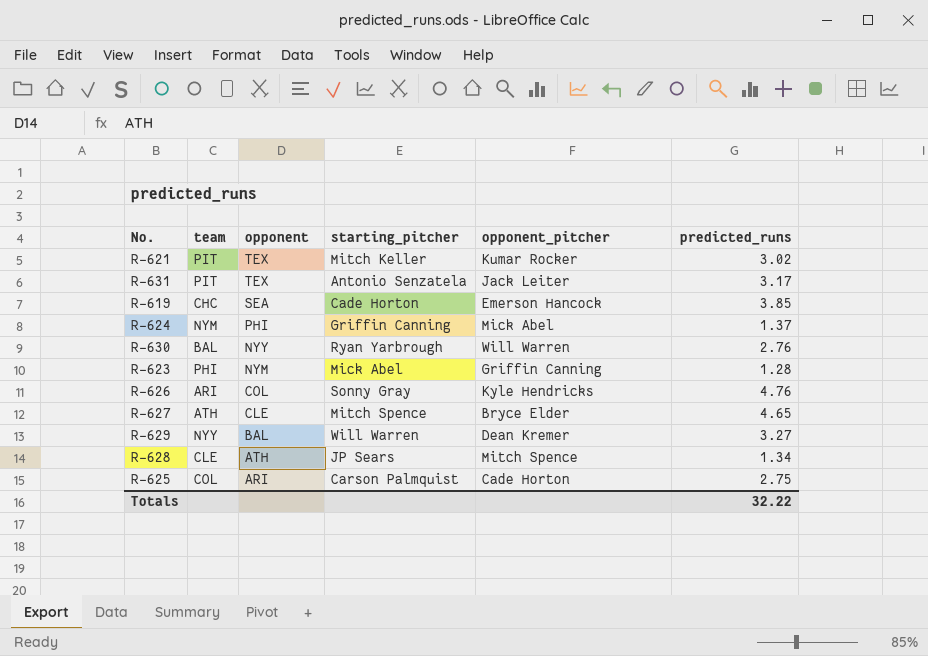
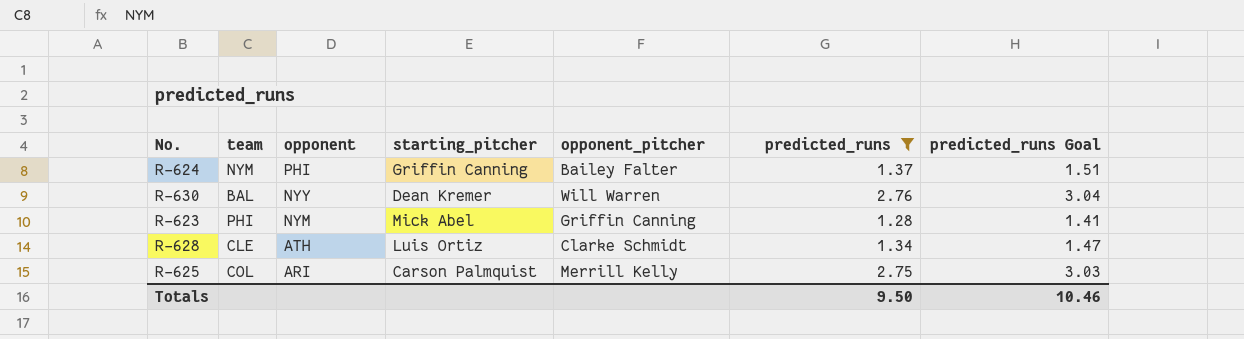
filter: none -> predicted_runs <= 2.76
column predicted_runs Goal | formula: none -> [predicted_runs] * 1.1
R-624 | opponent_pitcher: Mick Abel -> Bailey Falter
R-630 | starting_pitcher: Ryan Yarbrough -> Dean Kremer
R-628 | starting_pitcher: JP Sears -> Luis Ortiz
R-628 | opponent_pitcher: Mitch Spence -> Clarke Schmidt
R-625 | opponent_pitcher: Cade Horton -> Merrill Kelly
Totals | predicted_runs: 32.22 -> 9.50

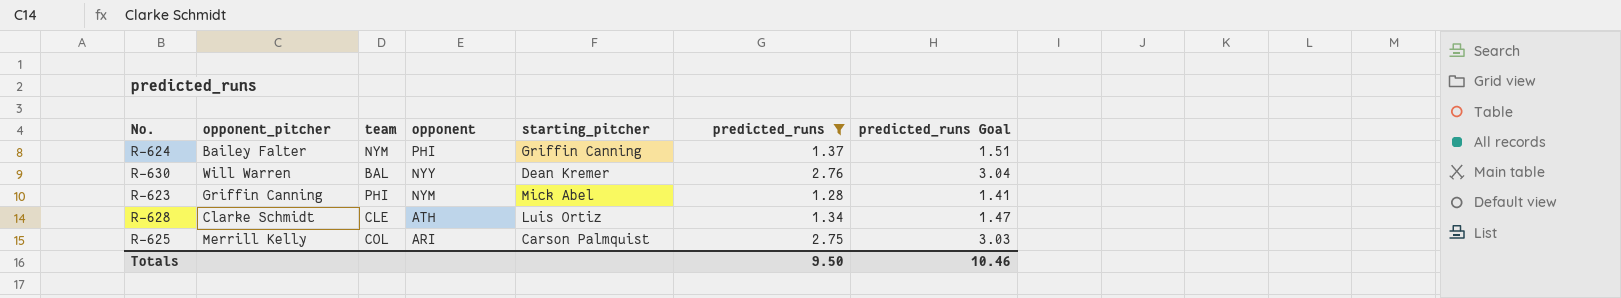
column opponent_pitcher | position: 5 -> 2

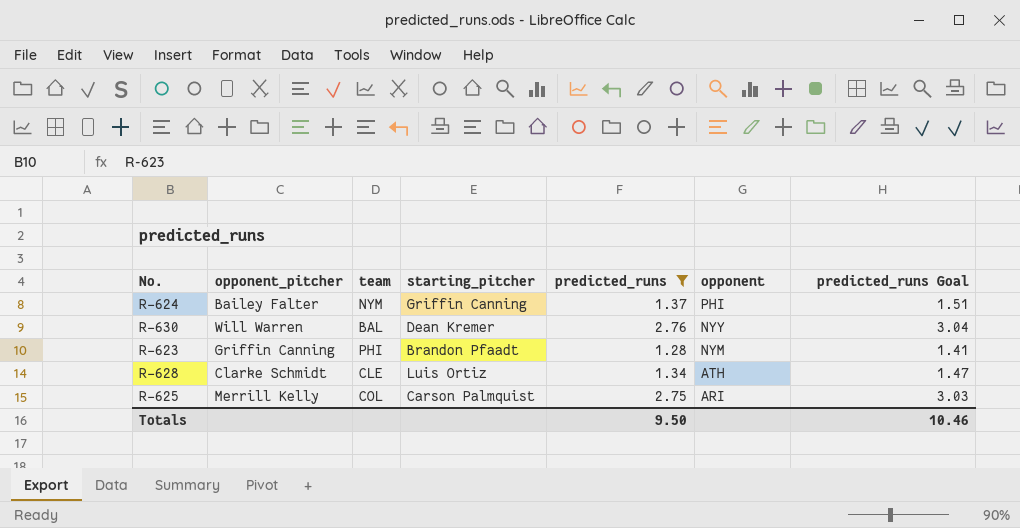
column opponent | position: 4 -> 6
R-623 | starting_pitcher: Mick Abel -> Brandon Pfaadt

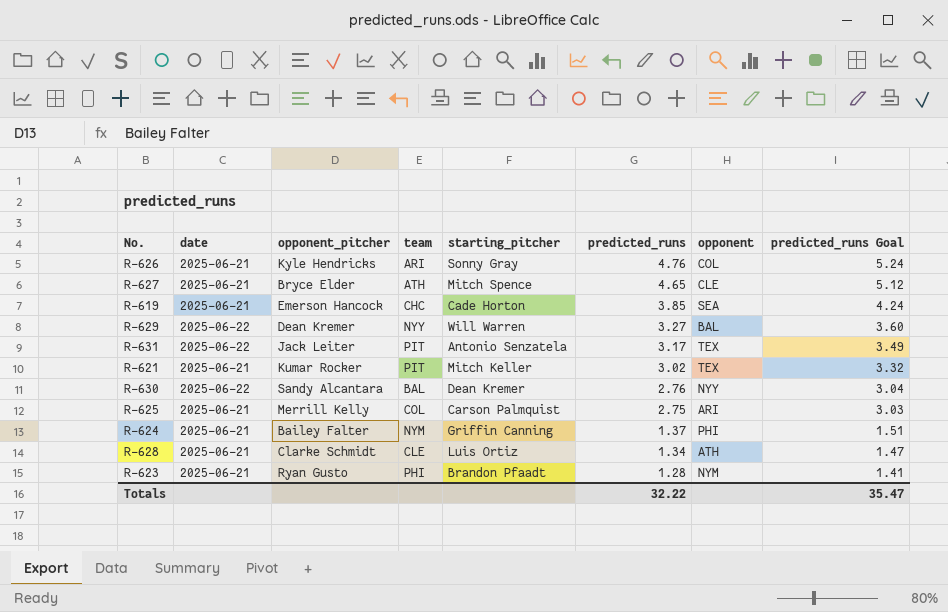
filter: predicted_runs <= 2.76 -> none
row order: opponent descending -> predicted_runs descending
column date | position: none -> 2
R-630 | opponent_pitcher: Will Warren -> Sandy Alcantara
R-623 | opponent_pitcher: Griffin Canning -> Ryan Gusto
Totals | predicted_runs: 9.50 -> 32.22
Totals | predicted_runs Goal: 10.46 -> 35.47

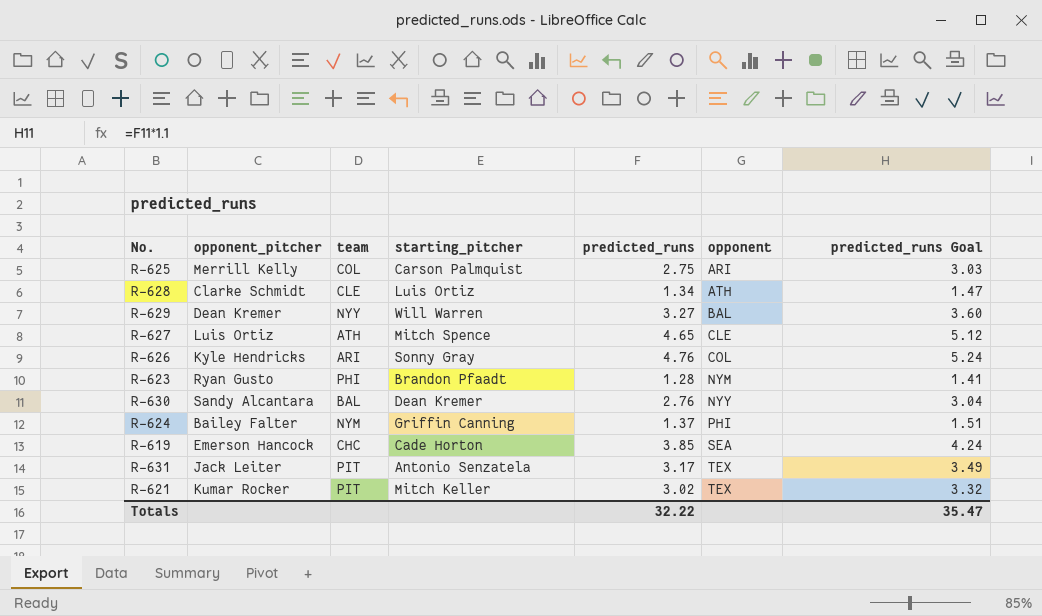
row order: predicted_runs descending -> opponent ascending
column date | position: 2 -> none
R-627 | opponent_pitcher: Bryce Elder -> Luis Ortiz

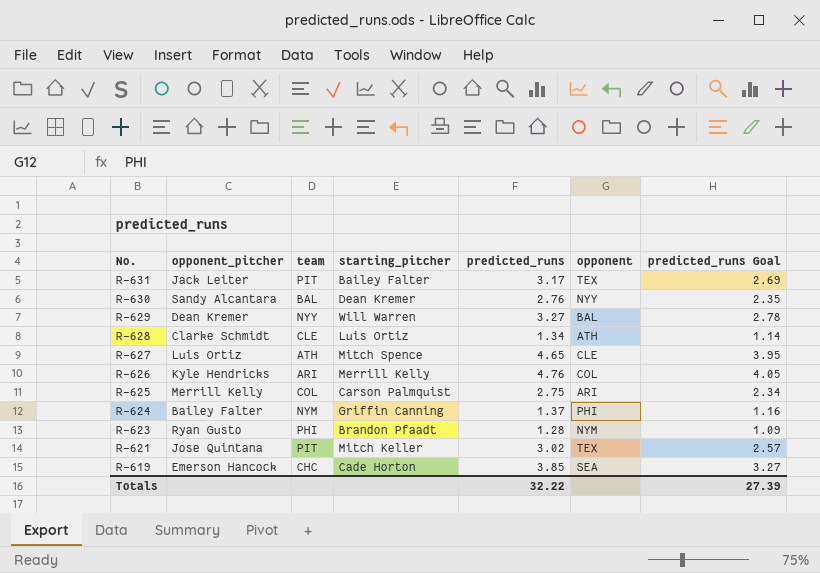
row order: opponent ascending -> No. descending
column predicted_runs Goal | formula: [predicted_runs] * 1.1 -> [predicted_runs] * 0.85
R-631 | starting_pitcher: Antonio Senzatela -> Bailey Falter
R-626 | starting_pitcher: Sonny Gray -> Merrill Kelly
R-621 | opponent_pitcher: Kumar Rocker -> Jose Quintana
Totals | predicted_runs Goal: 35.47 -> 27.39

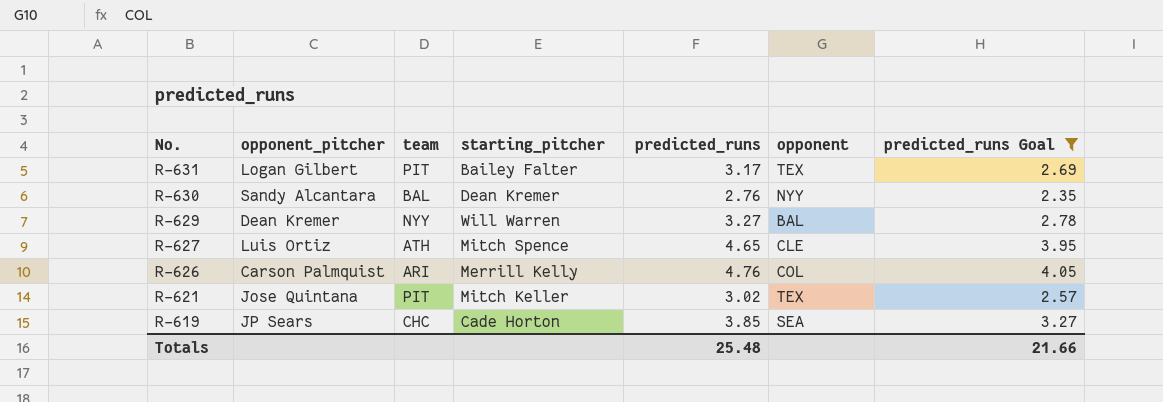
filter: none -> predicted_runs Goal >= 2.35
R-631 | opponent_pitcher: Jack Leiter -> Logan Gilbert
R-626 | opponent_pitcher: Kyle Hendricks -> Carson Palmquist
R-619 | opponent_pitcher: Emerson Hancock -> JP Sears
Totals | predicted_runs: 32.22 -> 25.48
Totals | predicted_runs Goal: 27.39 -> 21.66

